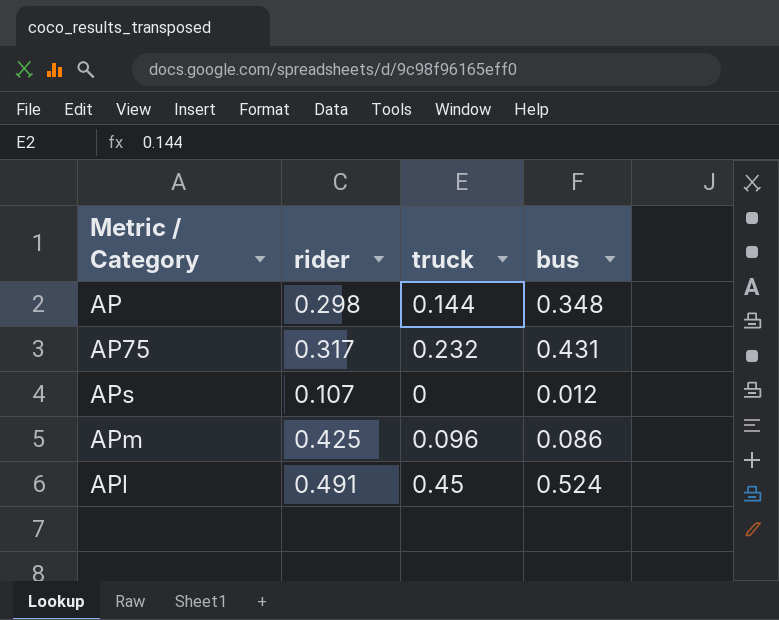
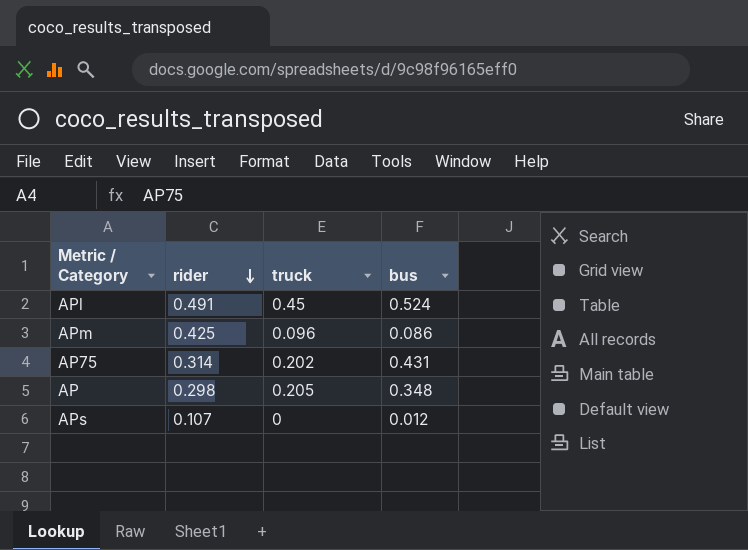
row order: none -> rider descending
AP75 | rider: 0.317 -> 0.314
AP75 | truck: 0.232 -> 0.202
AP | truck: 0.144 -> 0.205

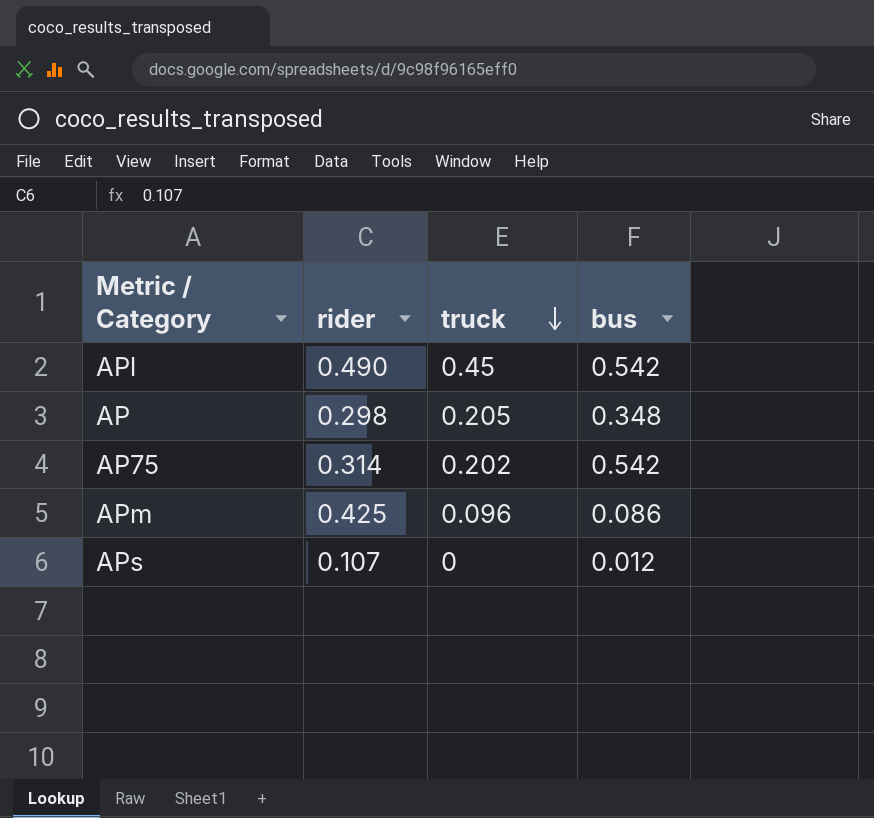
row order: rider descending -> truck descending
APl | rider: 0.491 -> 0.490
APl | bus: 0.524 -> 0.542
AP75 | bus: 0.431 -> 0.542

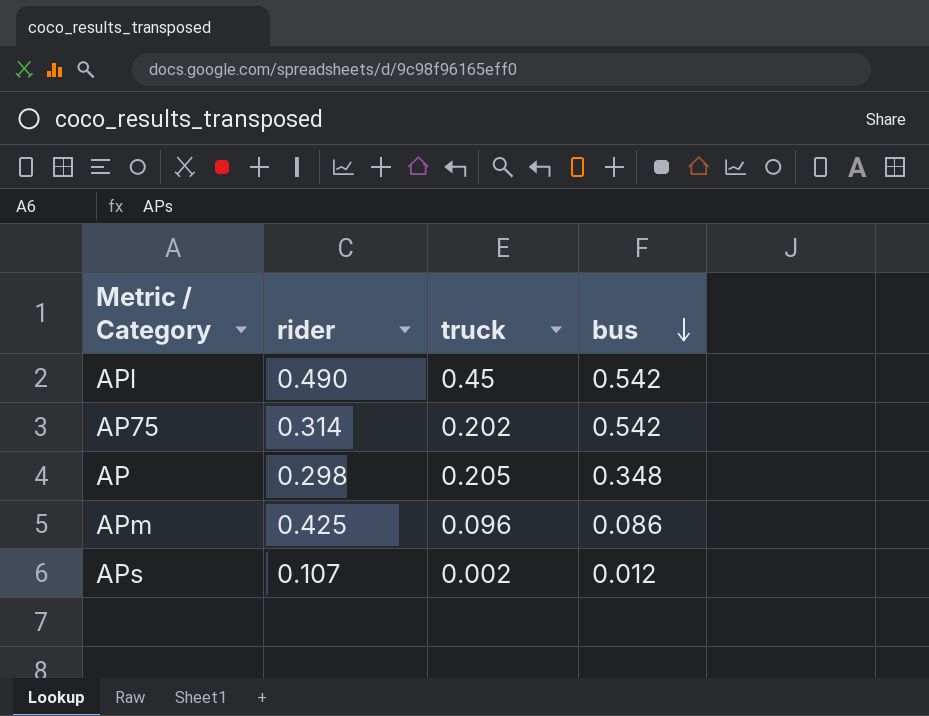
row order: truck descending -> bus descending
APs | truck: 0 -> 0.002

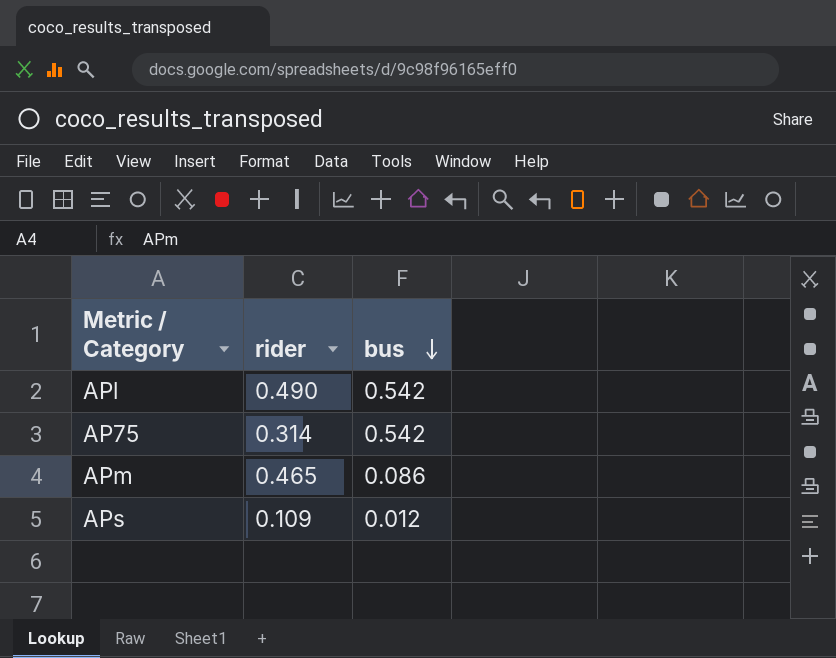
column truck | position: 3 -> none
row AP: 0.298 | 0.205 | 0.348 -> none
APm | rider: 0.425 -> 0.465
APs | rider: 0.107 -> 0.109

